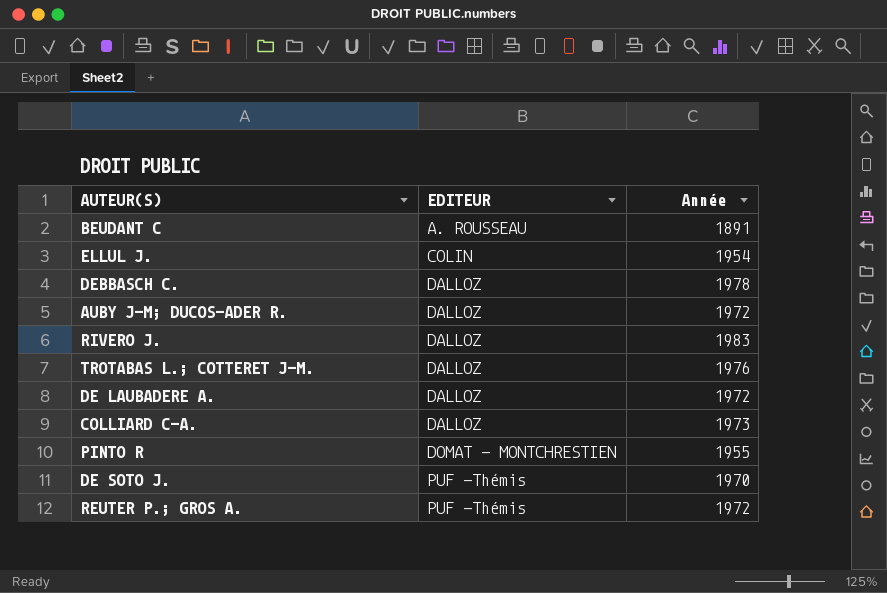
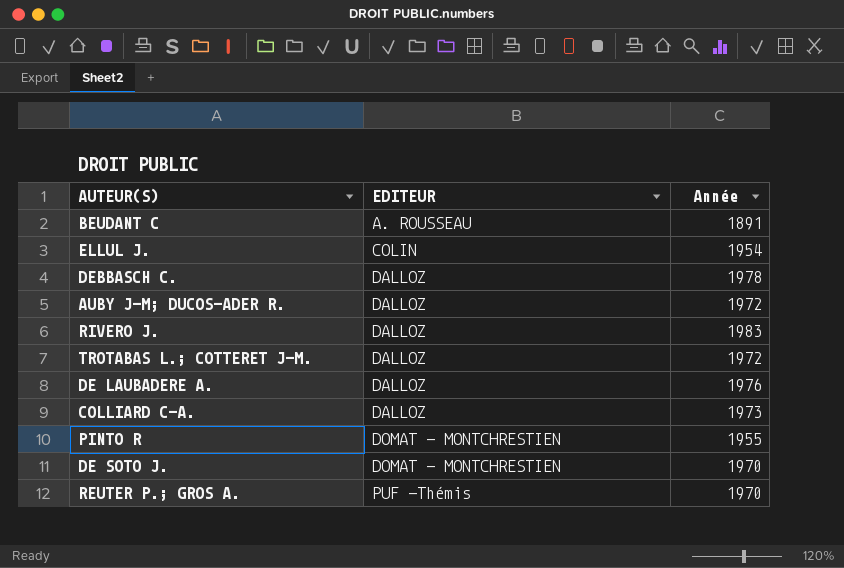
TROTABAS L.; COTTERET J-M. | Année: 1976 -> 1972
DE LAUBADERE A. | Année: 1972 -> 1976
DE SOTO J. | EDITEUR: PUF -Thémis -> DOMAT - MONTCHRESTIEN
REUTER P.; GROS A. | Année: 1972 -> 1970

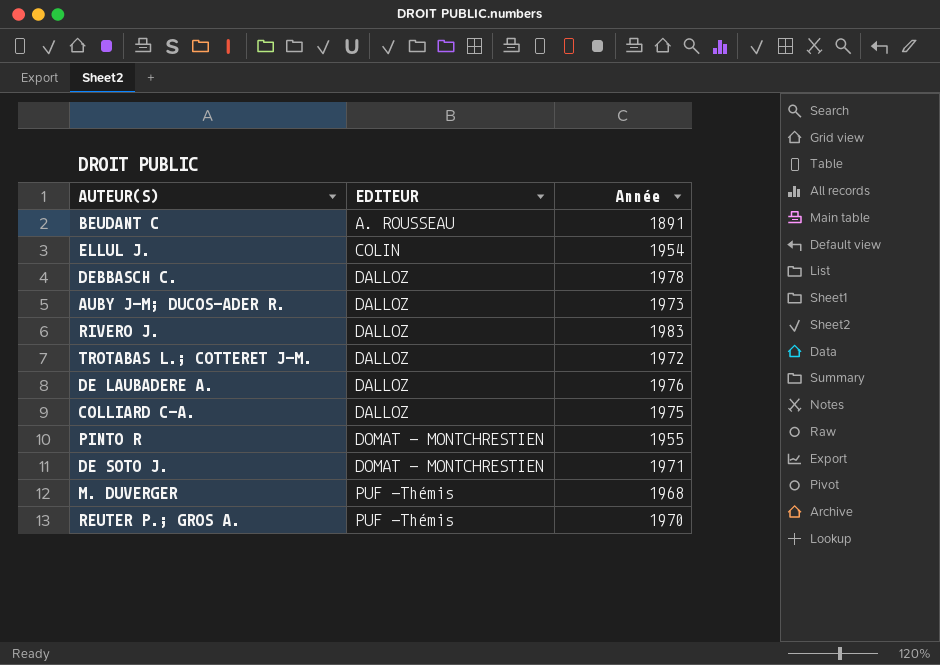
AUBY J-M; DUCOS-ADER R. | Année: 1972 -> 1973
COLLIARD C-A. | Année: 1973 -> 1975
DE SOTO J. | Année: 1970 -> 1971
row M. DUVERGER: none -> PUF -Thémis | 1968

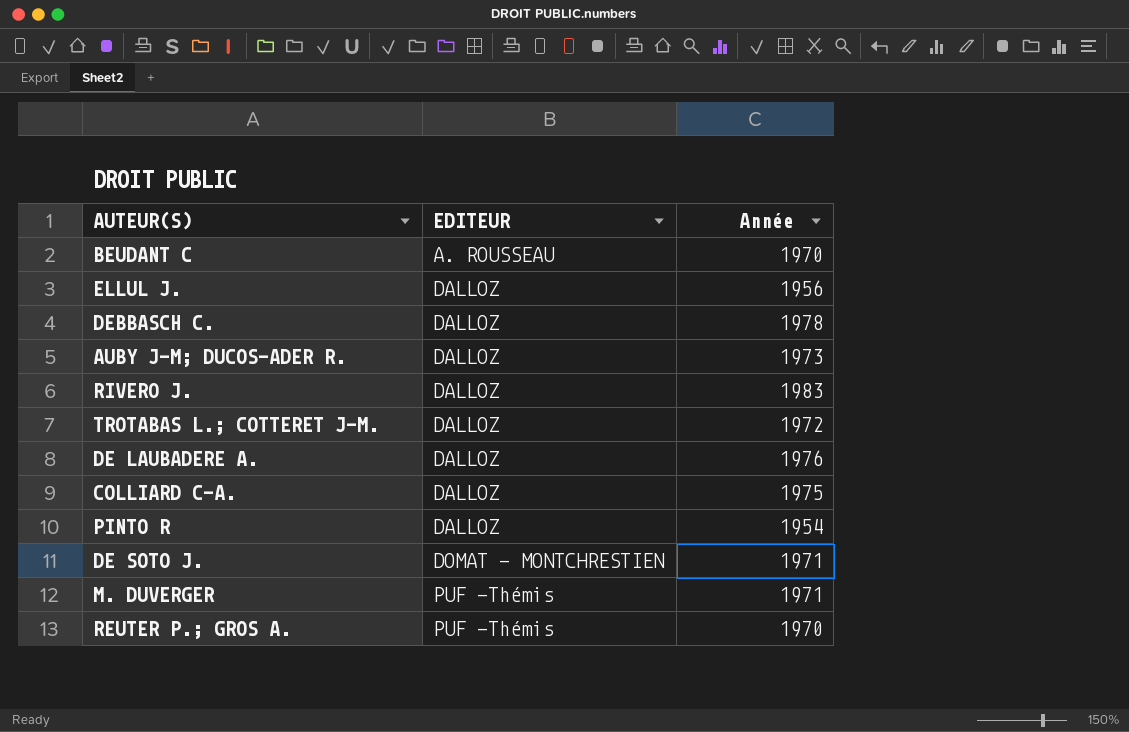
BEUDANT C | Année: 1891 -> 1970
ELLUL J. | EDITEUR: COLIN -> DALLOZ
ELLUL J. | Année: 1954 -> 1956
PINTO R | EDITEUR: DOMAT - MONTCHRESTIEN -> DALLOZ
PINTO R | Année: 1955 -> 1954
M. DUVERGER | Année: 1968 -> 1971

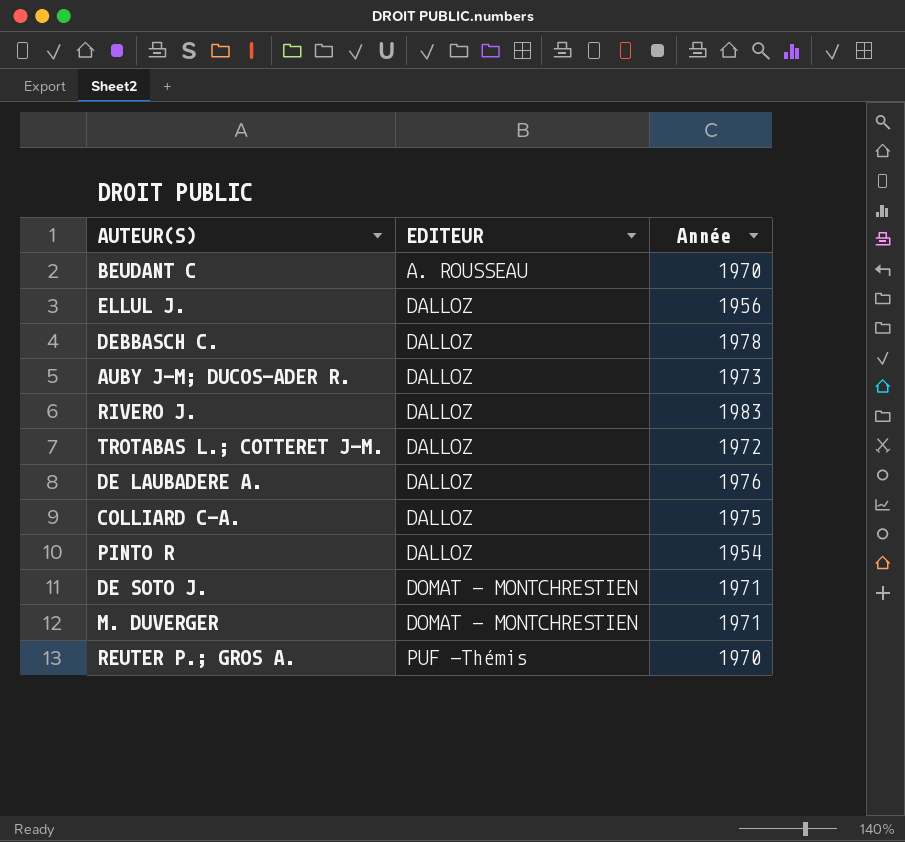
M. DUVERGER | EDITEUR: PUF -Thémis -> DOMAT - MONTCHRESTIEN

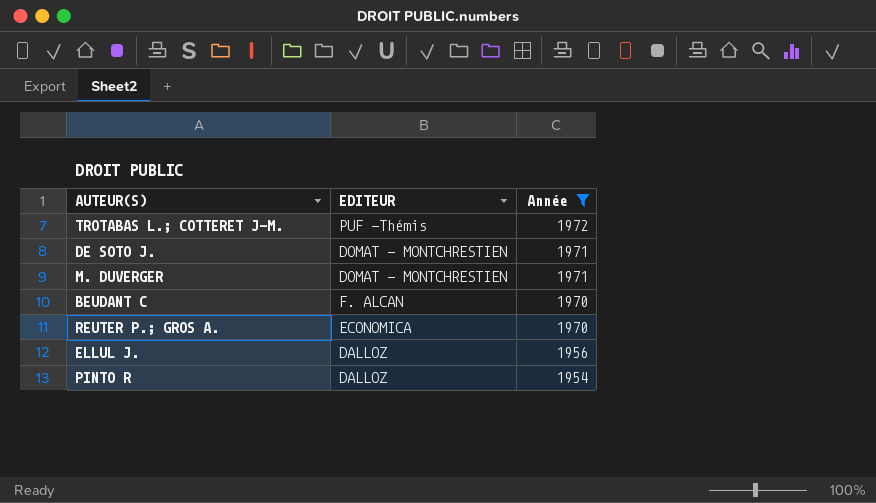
filter: none -> Année <= 1972
row order: EDITEUR ascending -> Année descending
TROTABAS L.; COTTERET J-M. | EDITEUR: DALLOZ -> PUF -Thémis
BEUDANT C | EDITEUR: A. ROUSSEAU -> F. ALCAN
REUTER P.; GROS A. | EDITEUR: PUF -Thémis -> ECONOMICA

